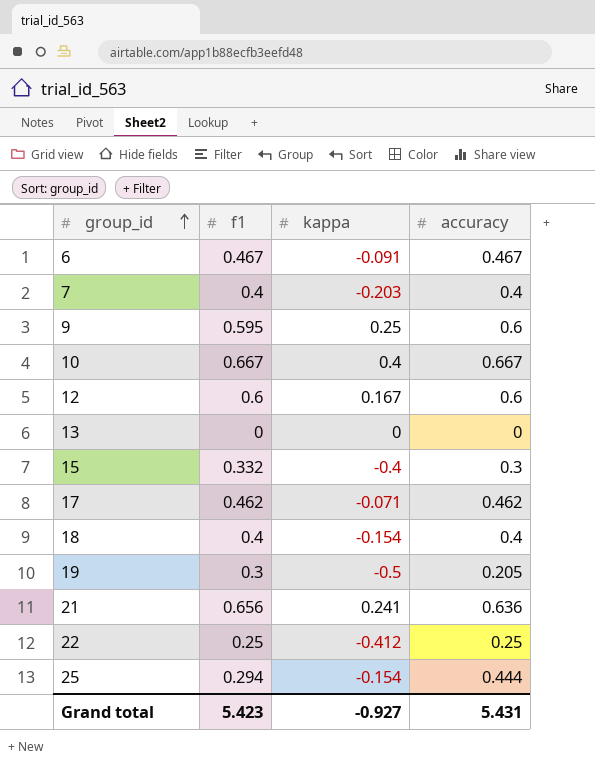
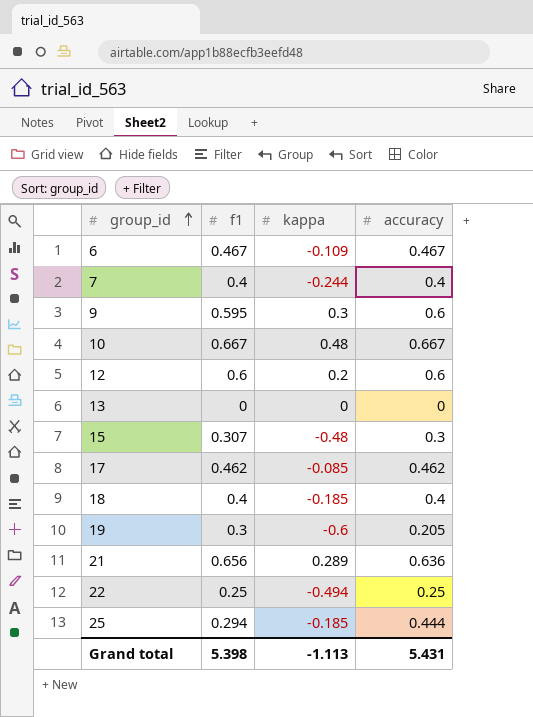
6 | kappa: -0.091 -> -0.109
7 | kappa: -0.203 -> -0.244
9 | kappa: 0.25 -> 0.3
10 | kappa: 0.4 -> 0.48
12 | kappa: 0.167 -> 0.2
15 | f1: 0.332 -> 0.307
15 | kappa: -0.4 -> -0.48
17 | kappa: -0.071 -> -0.085
18 | kappa: -0.154 -> -0.185
19 | kappa: -0.5 -> -0.6
21 | kappa: 0.241 -> 0.289
22 | kappa: -0.412 -> -0.494
25 | kappa: -0.154 -> -0.185
Grand total | f1: 5.423 -> 5.398
Grand total | kappa: -0.927 -> -1.113

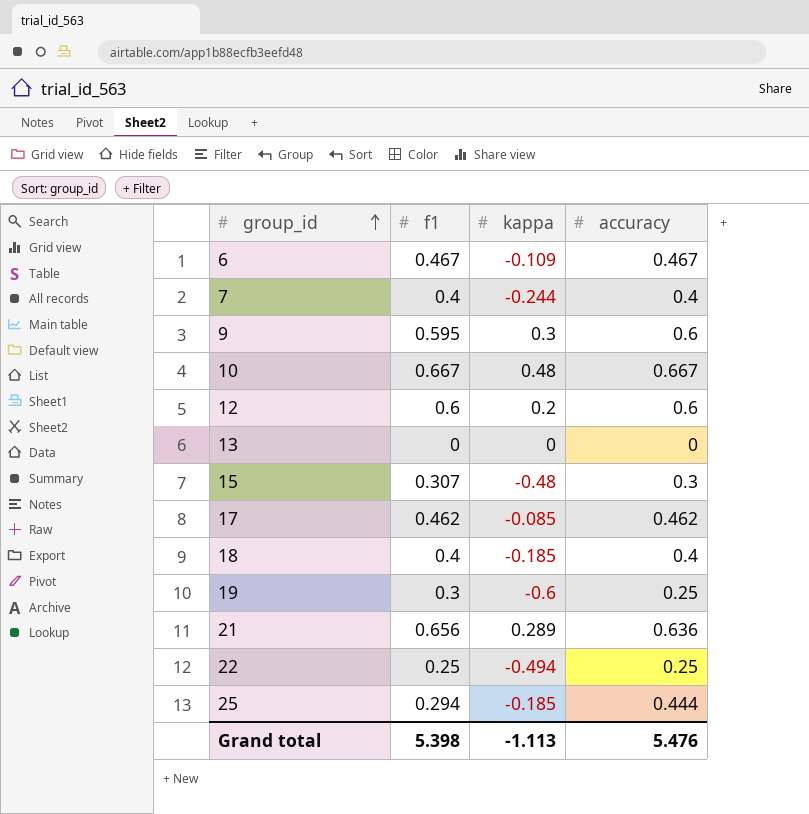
19 | accuracy: 0.205 -> 0.25
Grand total | accuracy: 5.431 -> 5.476

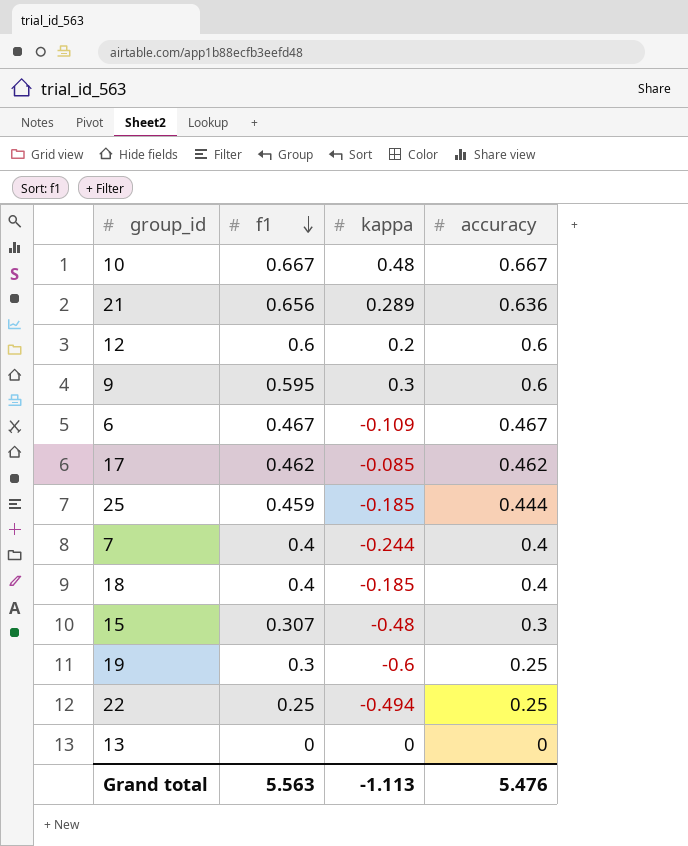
row order: group_id ascending -> f1 descending
25 | f1: 0.294 -> 0.459
Grand total | f1: 5.398 -> 5.563

